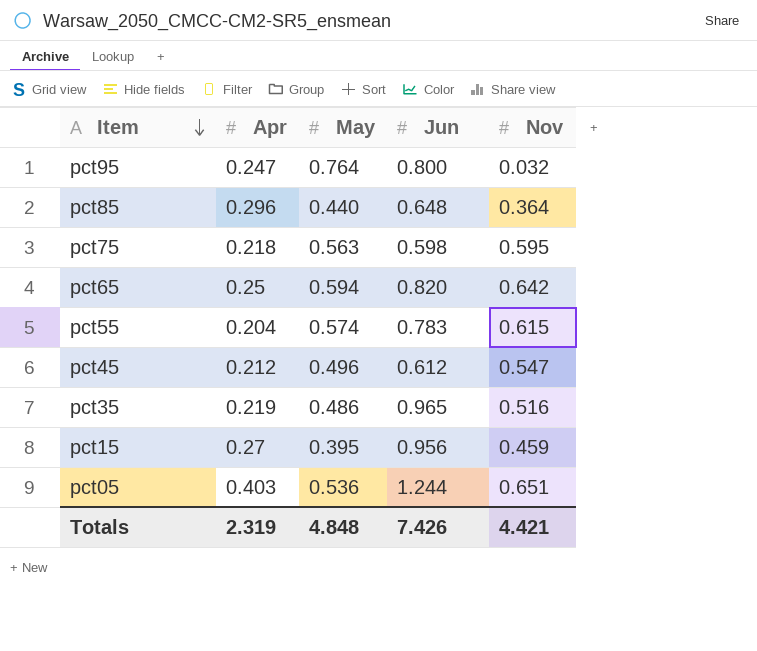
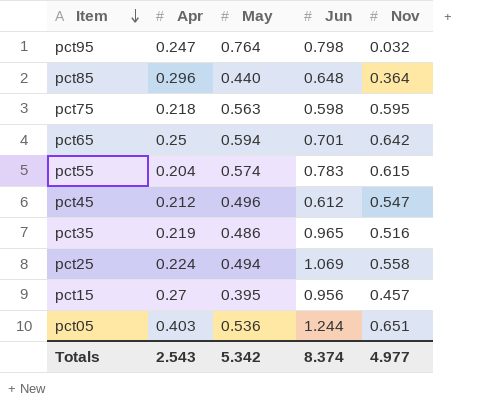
pct95 | Jun: 0.800 -> 0.798
pct65 | Jun: 0.820 -> 0.701
row pct25: none -> 0.224 | 0.494 | 1.069 | 0.558
pct15 | Nov: 0.459 -> 0.457
Totals | Apr: 2.319 -> 2.543
Totals | May: 4.848 -> 5.342
Totals | Jun: 7.426 -> 8.374
Totals | Nov: 4.421 -> 4.977

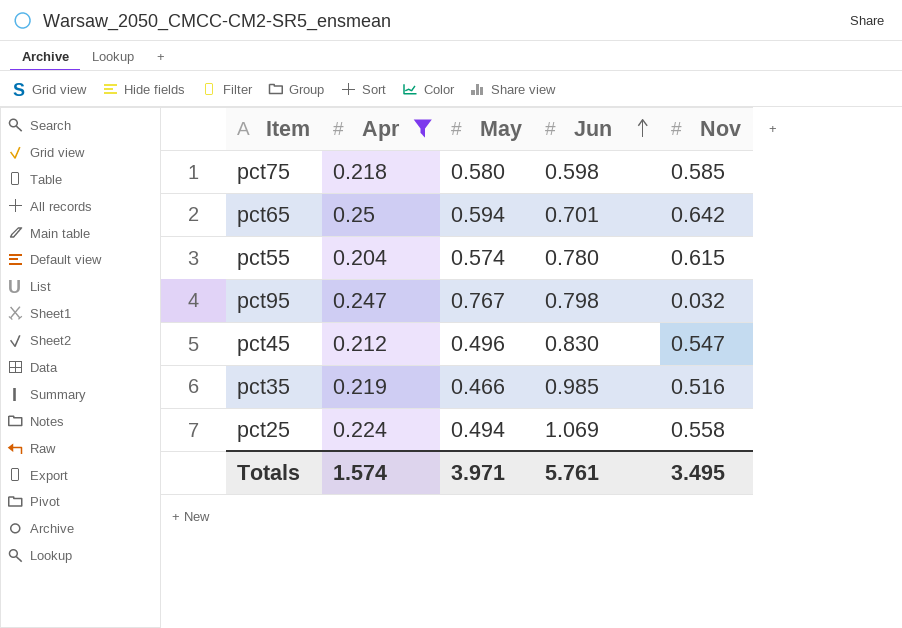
filter: none -> Apr <= 0.25
row order: Item descending -> Jun ascending
pct75 | May: 0.563 -> 0.580
pct75 | Nov: 0.595 -> 0.585
pct55 | Jun: 0.783 -> 0.780
pct95 | May: 0.764 -> 0.767
pct45 | Jun: 0.612 -> 0.830
pct35 | May: 0.486 -> 0.466
pct35 | Jun: 0.965 -> 0.985
Totals | Apr: 2.543 -> 1.574
Totals | May: 5.342 -> 3.971
Totals | Jun: 8.374 -> 5.761
Totals | Nov: 4.977 -> 3.495

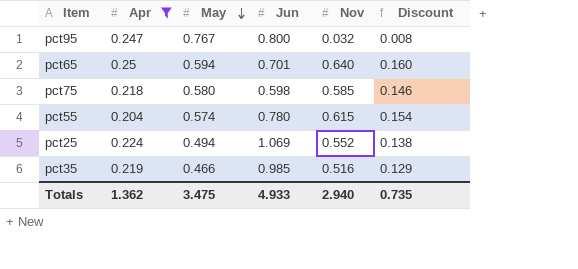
row order: Jun ascending -> May descending
column Discount | formula: none -> [Nov] * 0.25
row pct45: 0.212 | 0.496 | 0.830 | 0.547 -> none
pct95 | Jun: 0.798 -> 0.800
pct65 | Nov: 0.642 -> 0.640
pct25 | Nov: 0.558 -> 0.552
Totals | Apr: 1.574 -> 1.362
Totals | May: 3.971 -> 3.475
Totals | Jun: 5.761 -> 4.933
Totals | Nov: 3.495 -> 2.940

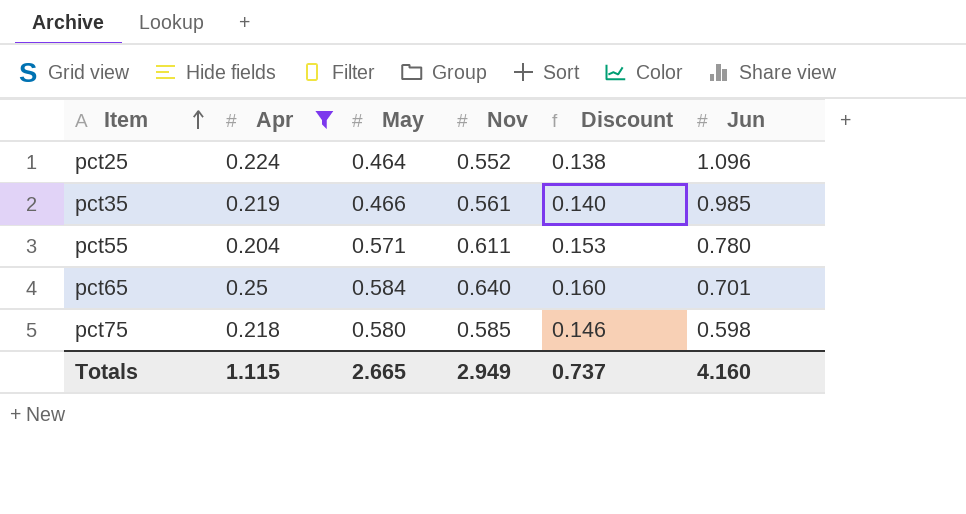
row order: May descending -> Item ascending
column Jun | position: 4 -> 6
row pct95: 0.247 | 0.767 | 0.800 | 0.032 | 0.008 -> none
pct25 | May: 0.494 -> 0.464
pct25 | Jun: 1.069 -> 1.096
pct35 | Nov: 0.516 -> 0.561
pct35 | Discount: 0.129 -> 0.140
pct55 | May: 0.574 -> 0.571
pct55 | Nov: 0.615 -> 0.611
pct55 | Discount: 0.154 -> 0.153
pct65 | May: 0.594 -> 0.584
Totals | Apr: 1.362 -> 1.115
Totals | May: 3.475 -> 2.665
Totals | Nov: 2.940 -> 2.949
Totals | Discount: 0.735 -> 0.737
Totals | Jun: 4.933 -> 4.160

